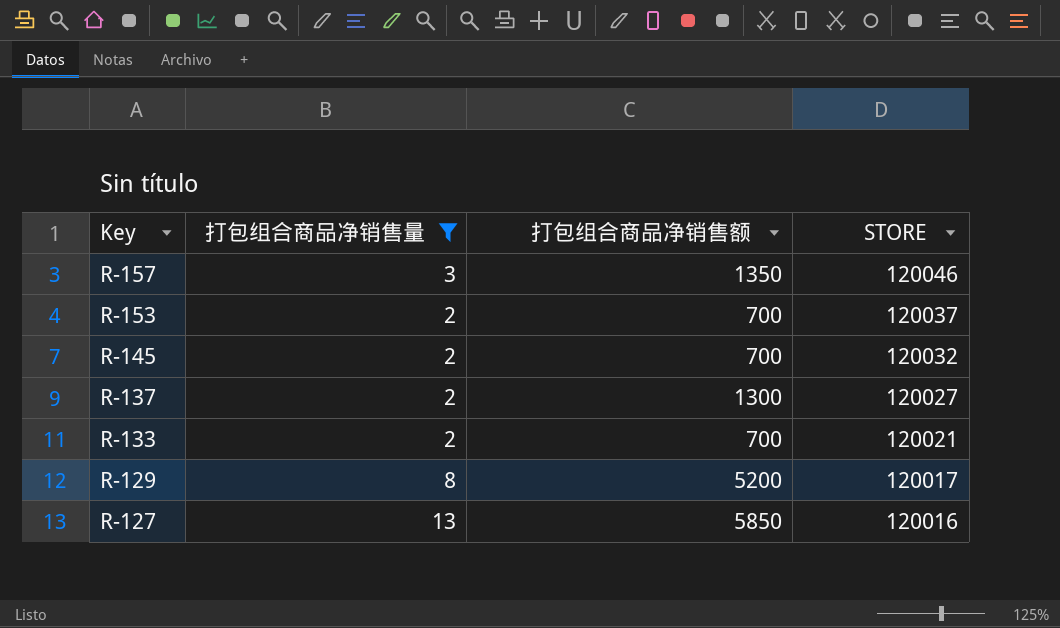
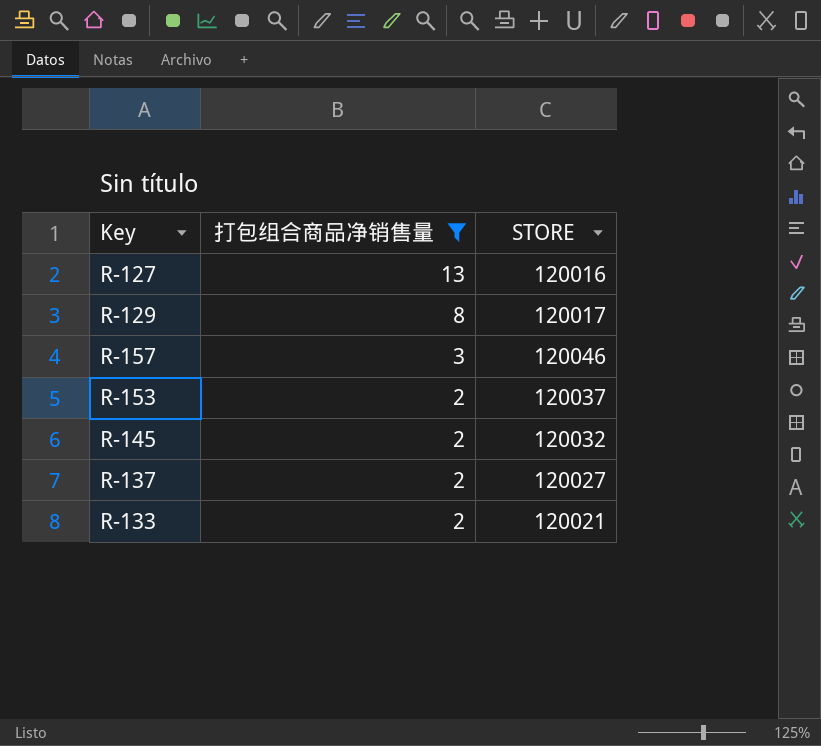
row order: Key descending -> 打包组合商品净销售量 descending
column 打包组合商品净销售额 | position: 3 -> none

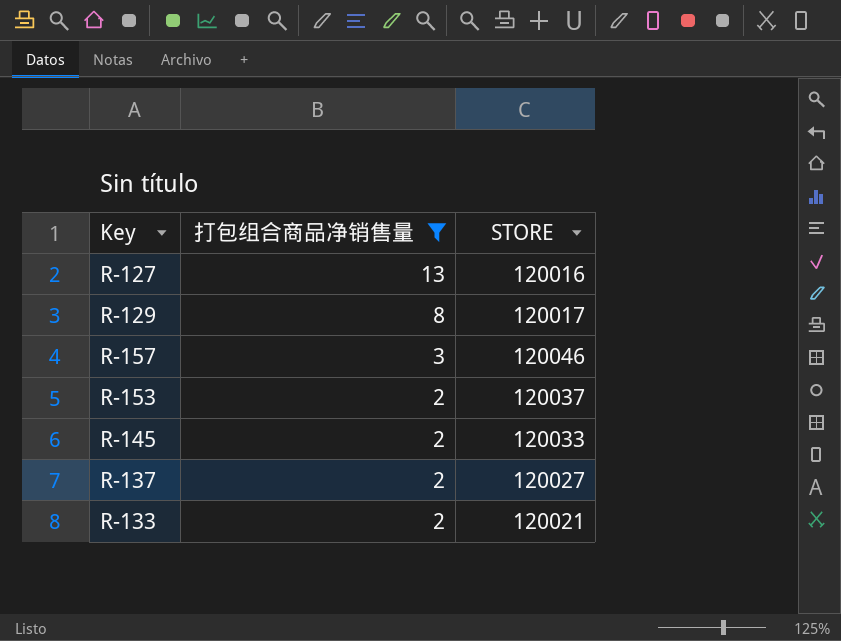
R-145 | STORE: 120032 -> 120033

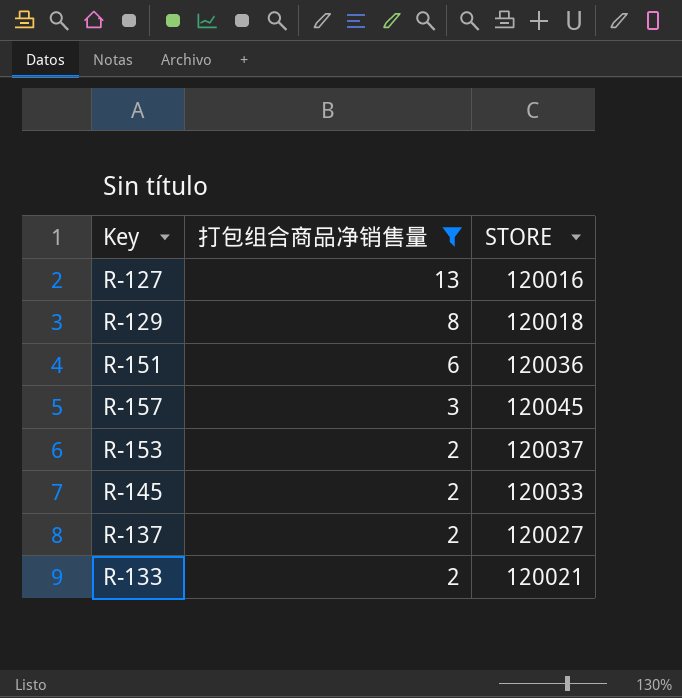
R-129 | STORE: 120017 -> 120018
row R-151: none -> 6 | 120036
R-157 | STORE: 120046 -> 120045

